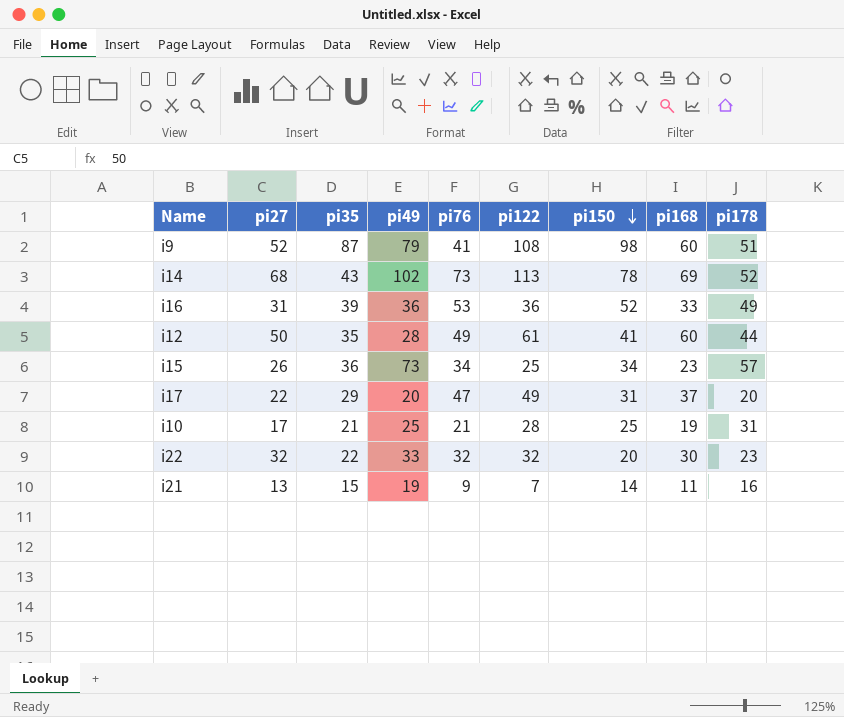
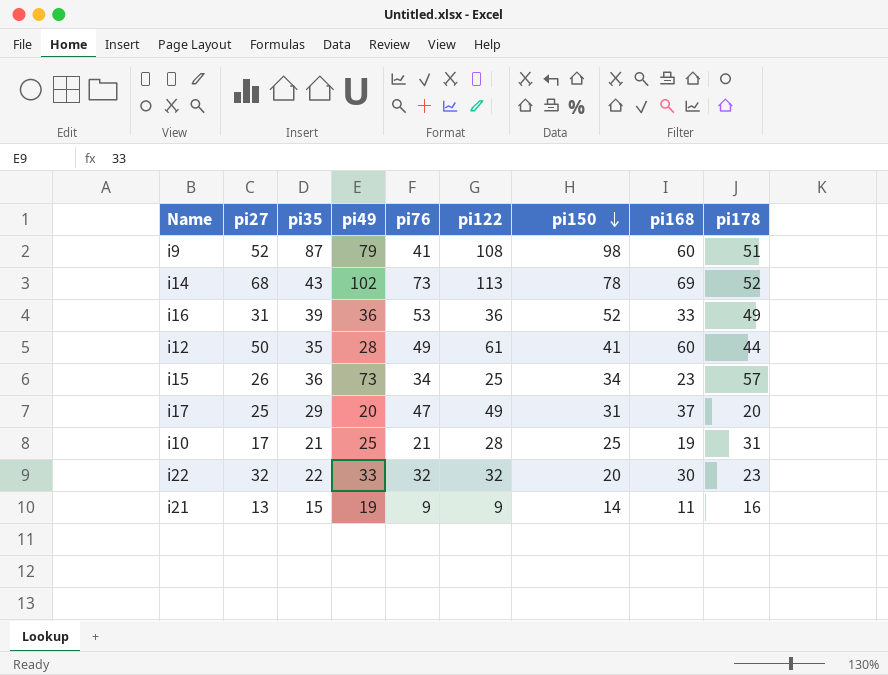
i17 | pi27: 22 -> 25
i21 | pi122: 7 -> 9

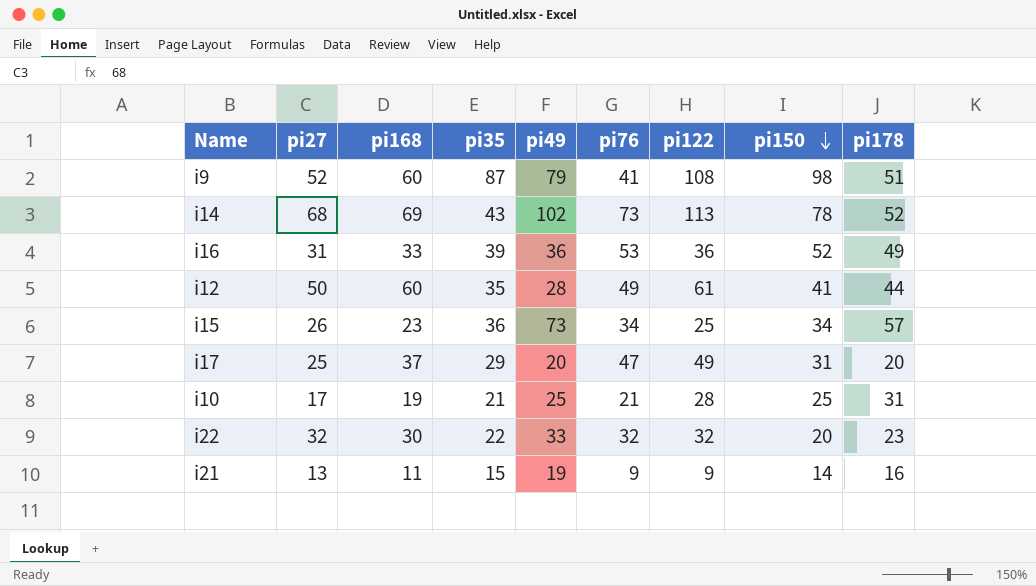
column pi168 | position: 8 -> 3

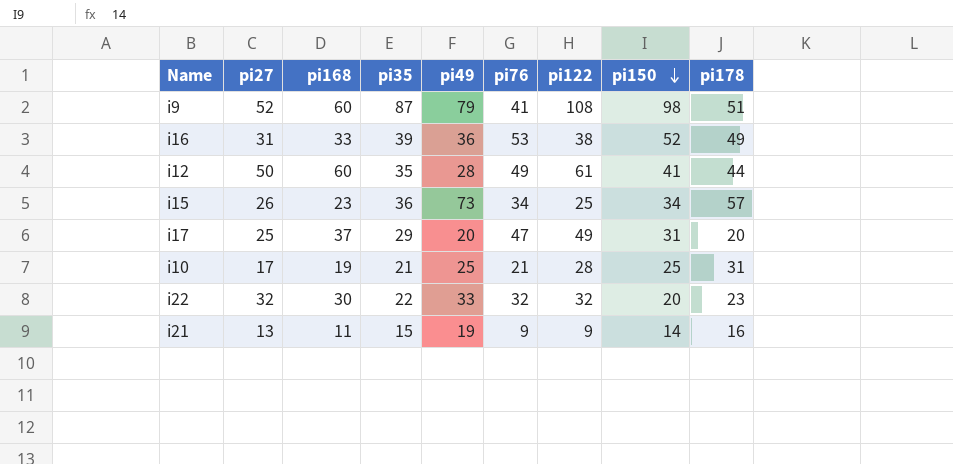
row i14: 68 | 69 | 43 | 102 | 73 | 113 | 78 | 52 -> none
i16 | pi122: 36 -> 38

